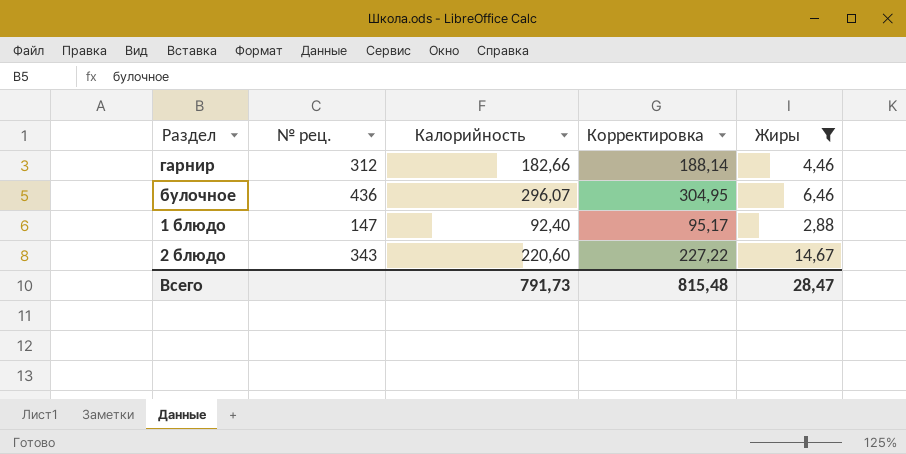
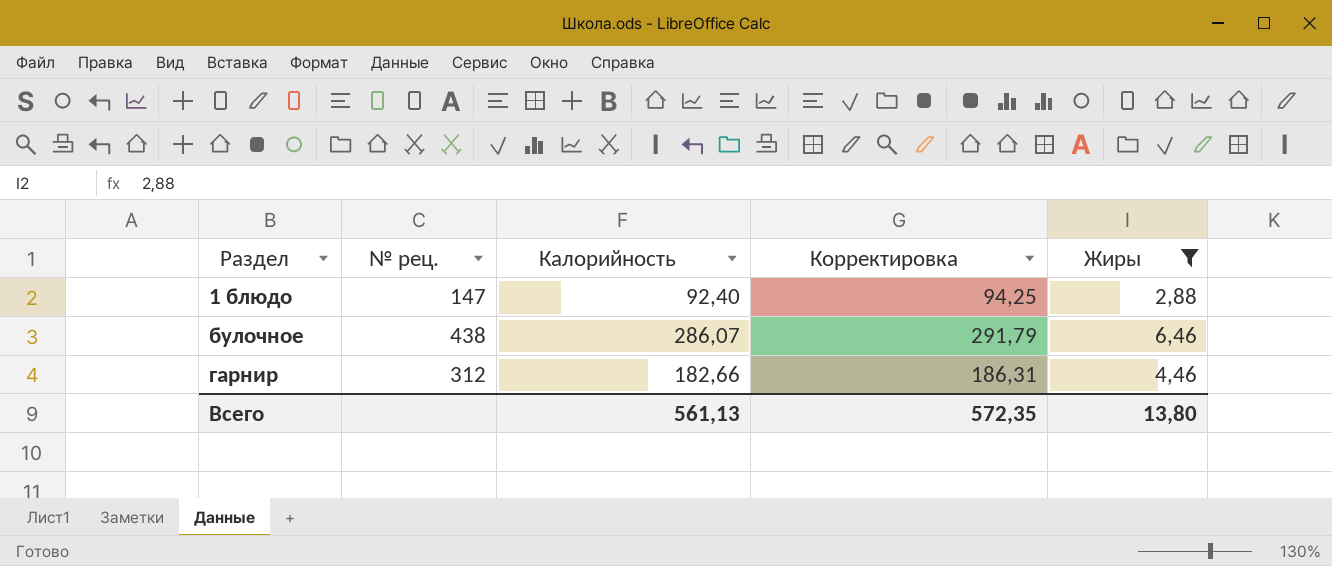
row order: none -> Раздел ascending
column Корректировка | formula: [Калорийность] * 1,03 -> [Калорийность] * 1,02
row 2 блюдо: 343 | 220,60 | 227,22 | 14,67 -> none
булочное | № рец.: 436 -> 438
булочное | Калорийность: 296,07 -> 286,07
Всего | Калорийность: 791,73 -> 561,13
Всего | Корректировка: 815,48 -> 572,35
Всего | Жиры: 28,47 -> 13,80

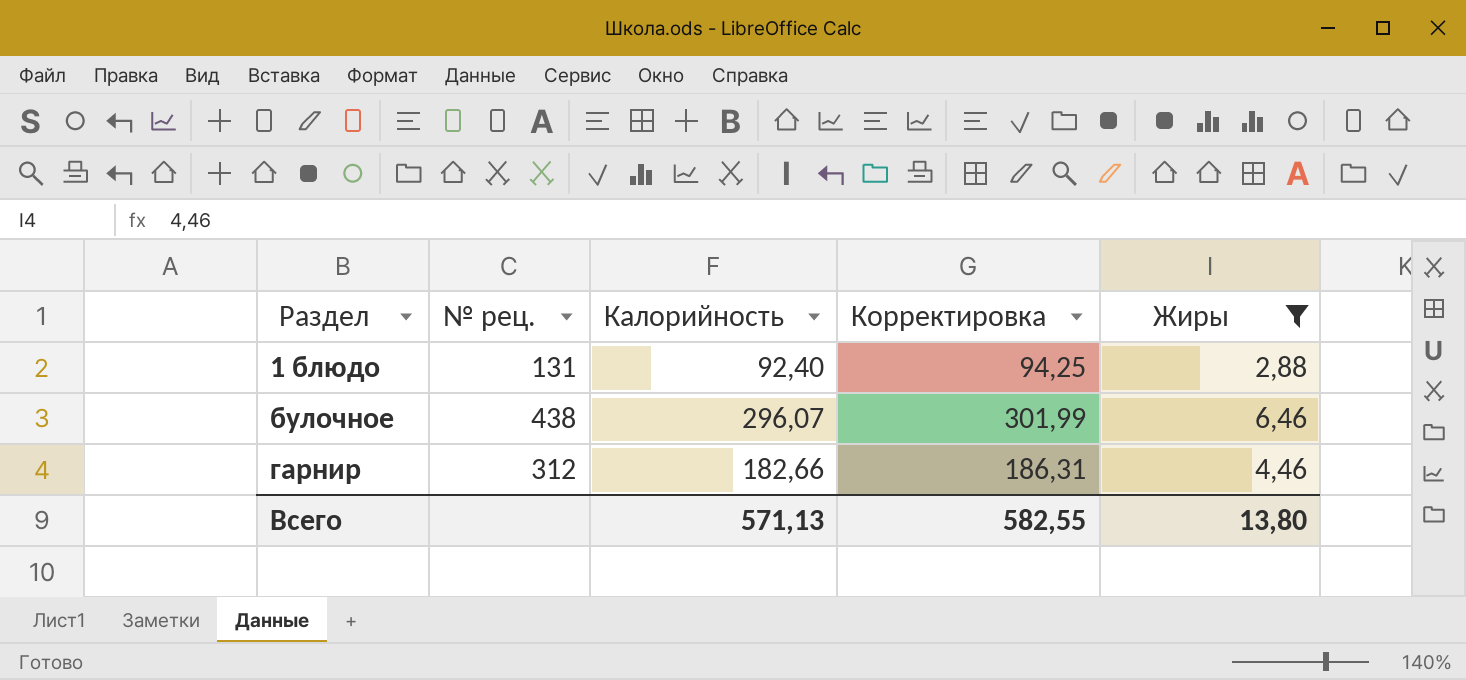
1 блюдо | № рец.: 147 -> 131
булочное | Калорийность: 286,07 -> 296,07
булочное | Корректировка: 291,79 -> 301,99
Всего | Калорийность: 561,13 -> 571,13
Всего | Корректировка: 572,35 -> 582,55

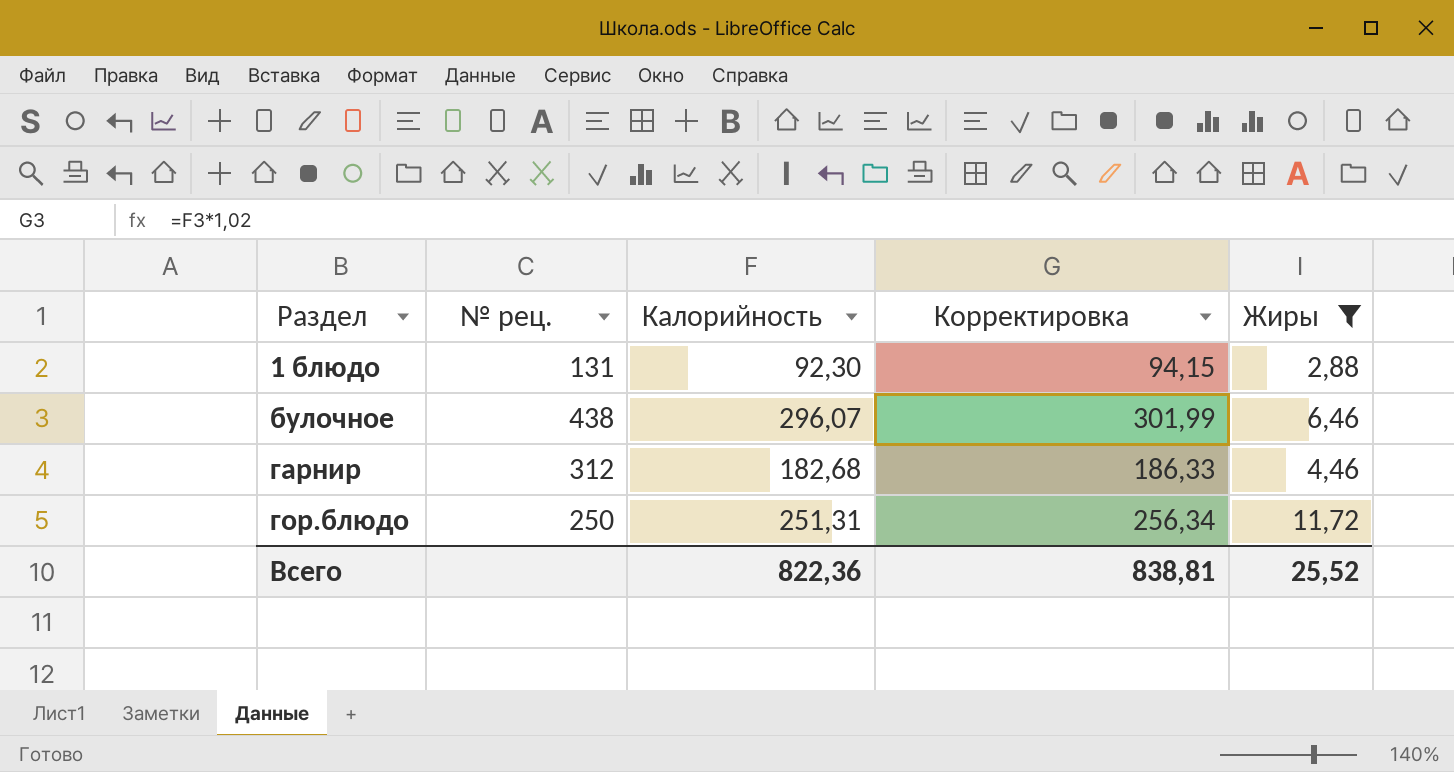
1 блюдо | Калорийность: 92,40 -> 92,30
1 блюдо | Корректировка: 94,25 -> 94,15
гарнир | Калорийность: 182,66 -> 182,68
гарнир | Корректировка: 186,31 -> 186,33
row гор.блюдо: none -> 250 | 251,31 | 256,34 | 11,72
Всего | Калорийность: 571,13 -> 822,36
Всего | Корректировка: 582,55 -> 838,81
Всего | Жиры: 13,80 -> 25,52

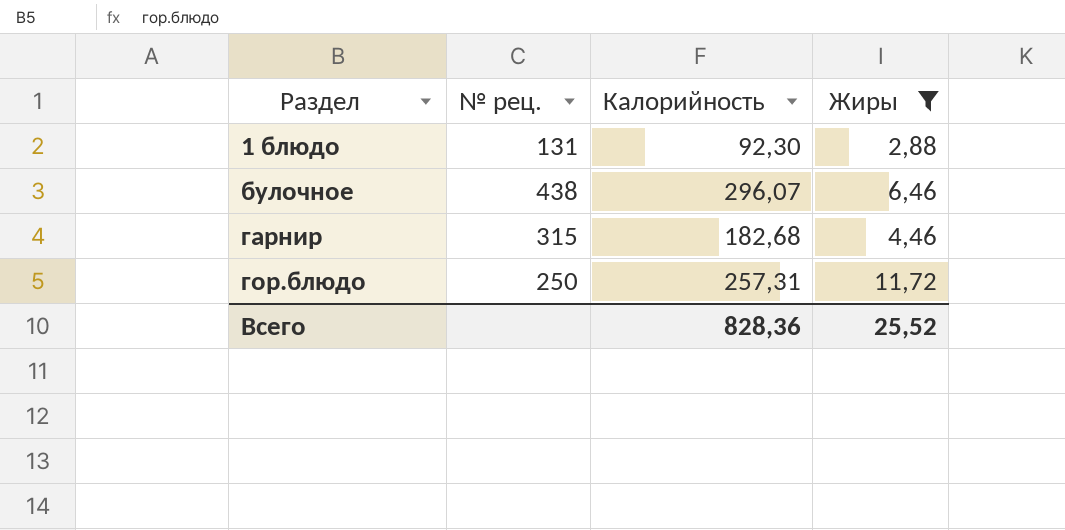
column Корректировка | formula: [Калорийность] * 1,02 -> none
гарнир | № рец.: 312 -> 315
гор.блюдо | Калорийность: 251,31 -> 257,31
Всего | Калорийность: 822,36 -> 828,36

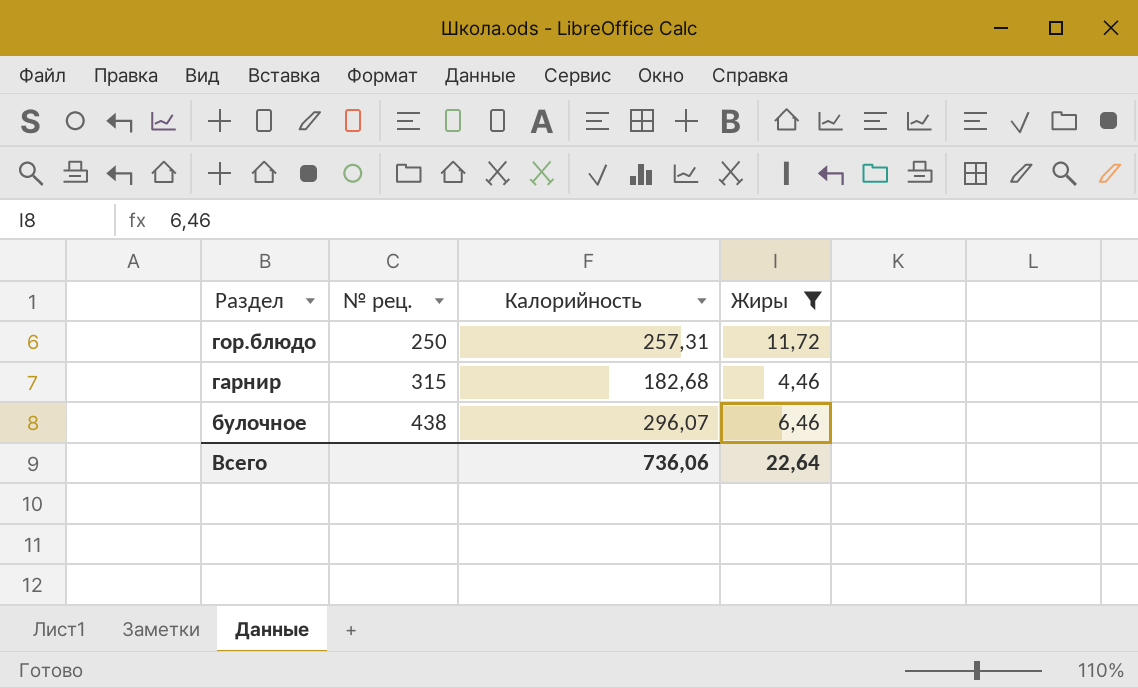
row order: Раздел ascending -> Раздел descending
row 1 блюдо: 131 | 92,30 | 2,88 -> none
Всего | Калорийность: 828,36 -> 736,06
Всего | Жиры: 25,52 -> 22,64

